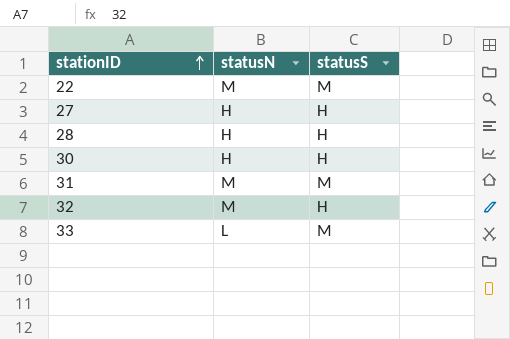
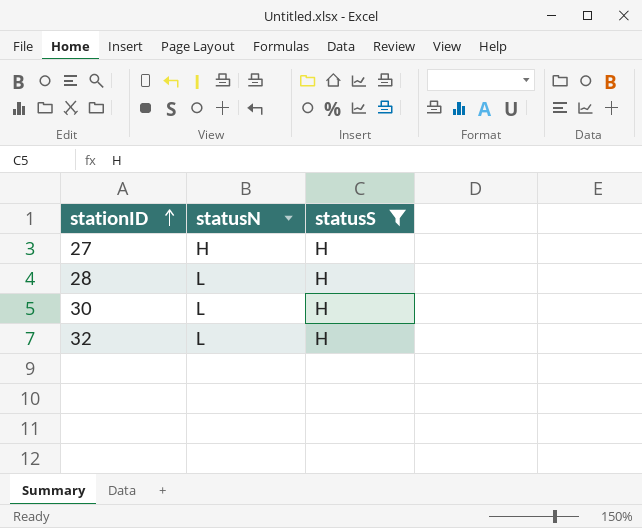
filter: none -> statusS = H
28 | statusN: H -> L
30 | statusN: H -> L
32 | statusN: M -> L

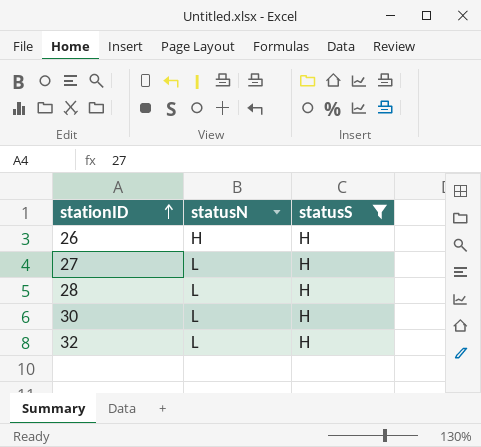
row 26: none -> H | H
27 | statusN: H -> L

